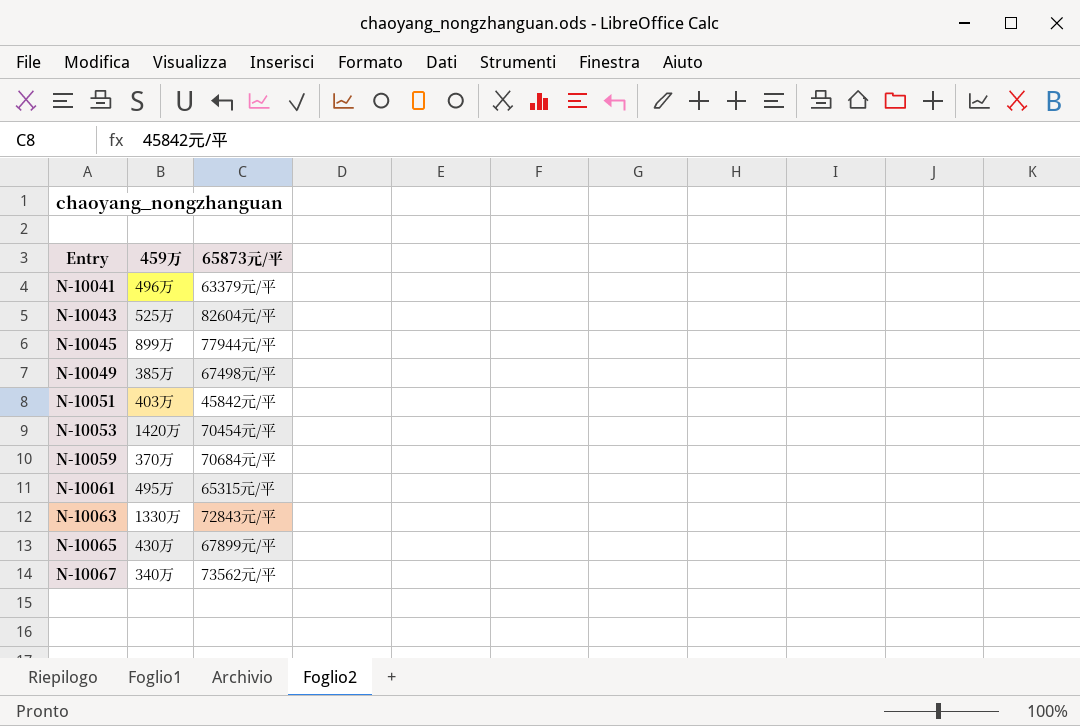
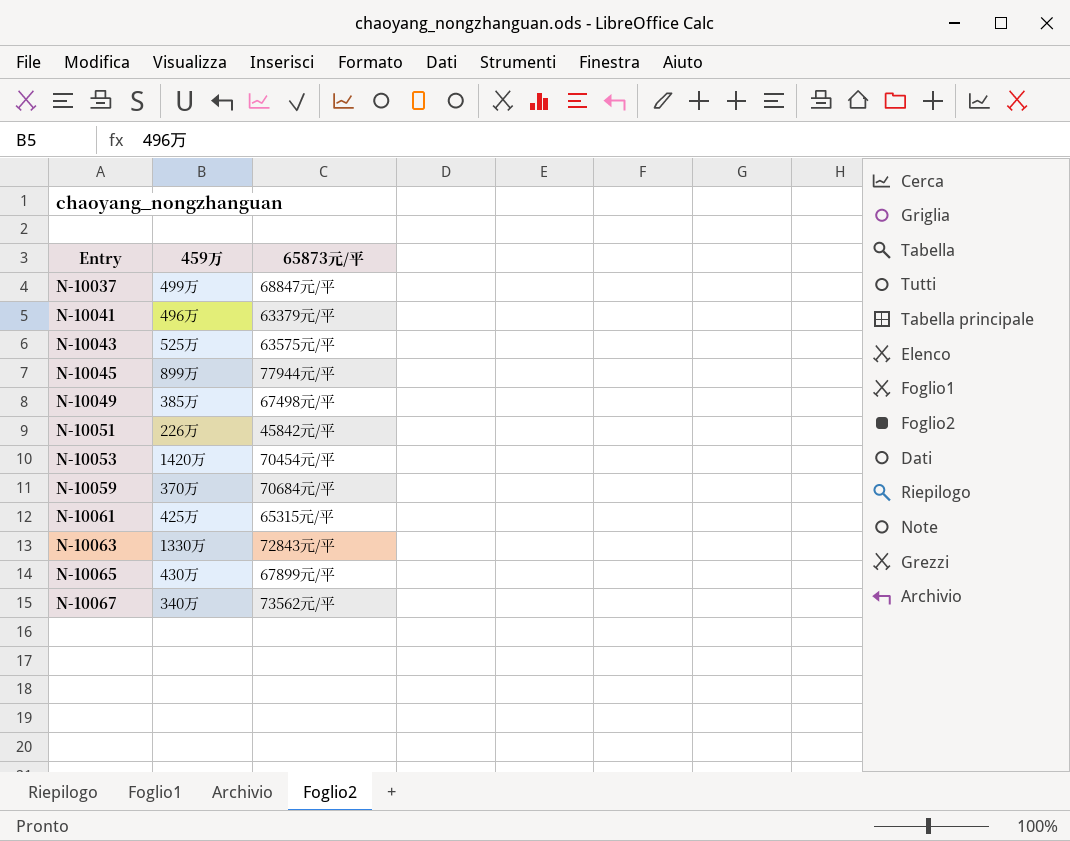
row N-10037: none -> 499万 | 68847元/平
N-10043 | 65873元/平: 82604元/平 -> 63575元/平
N-10051 | 459万: 403万 -> 226万
N-10061 | 459万: 495万 -> 425万

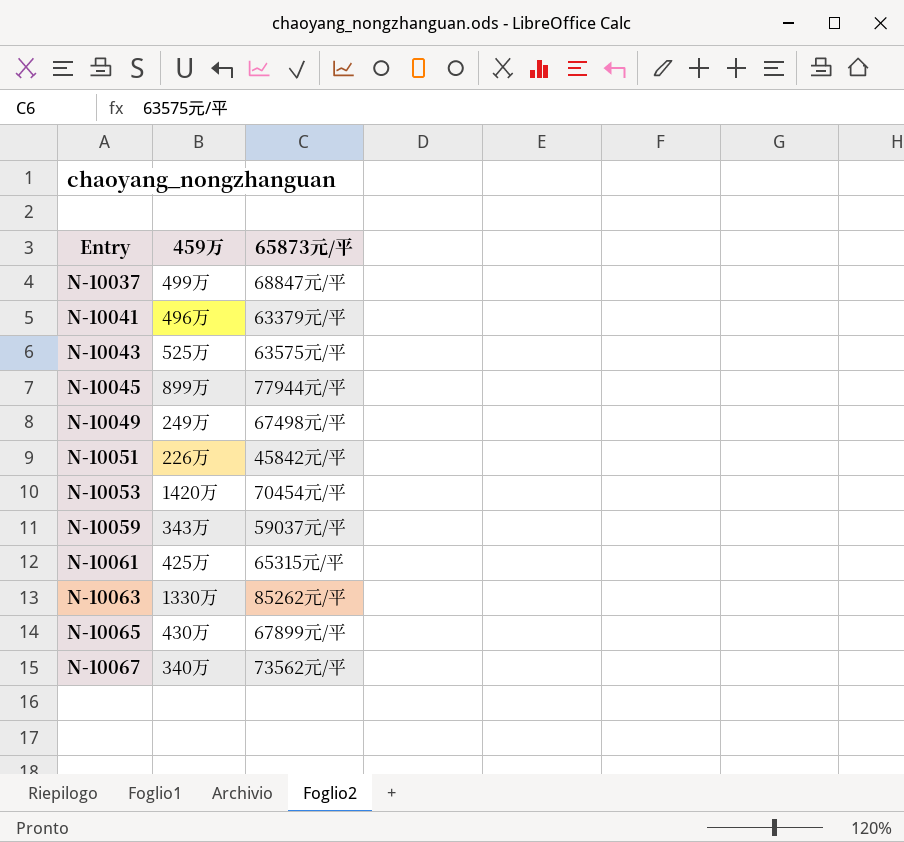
N-10049 | 459万: 385万 -> 249万
N-10059 | 459万: 370万 -> 343万
N-10059 | 65873元/平: 70684元/平 -> 59037元/平
N-10063 | 65873元/平: 72843元/平 -> 85262元/平

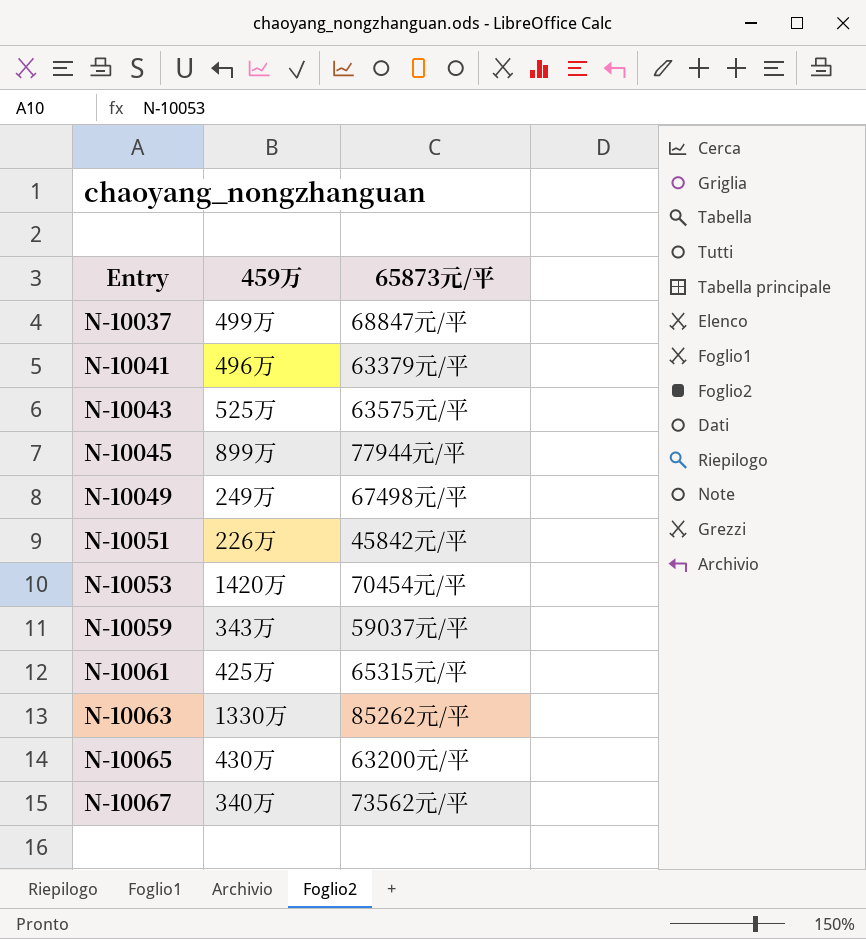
N-10065 | 65873元/平: 67899元/平 -> 63200元/平

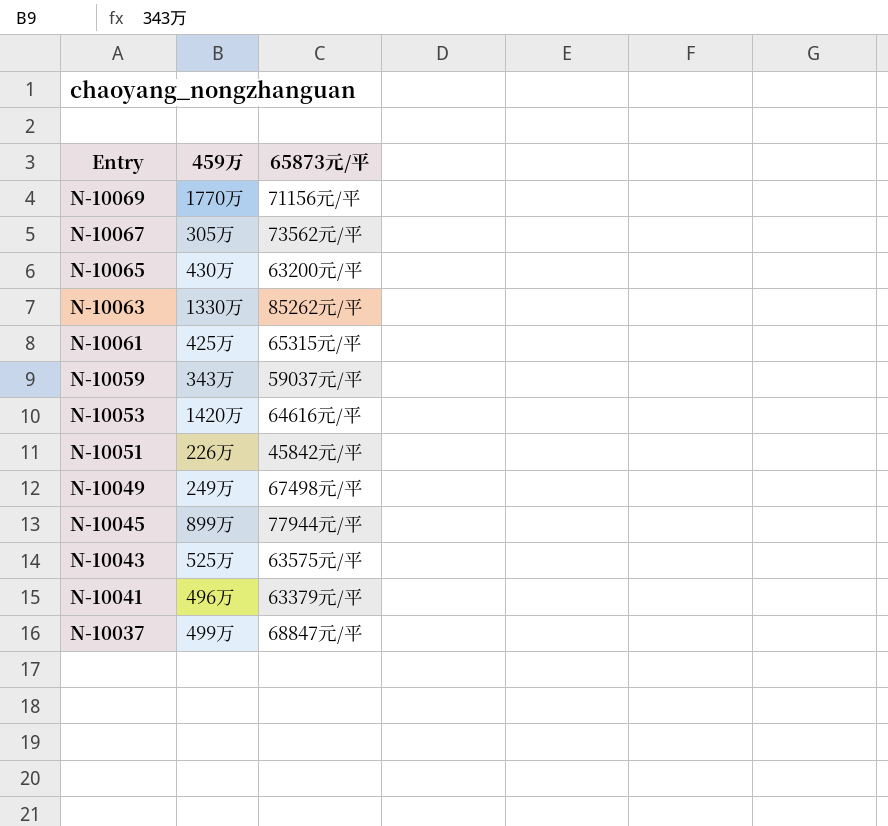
row order: Entry ascending -> Entry descending
row N-10069: none -> 1770万 | 71156元/平
N-10067 | 459万: 340万 -> 305万
N-10053 | 65873元/平: 70454元/平 -> 64616元/平

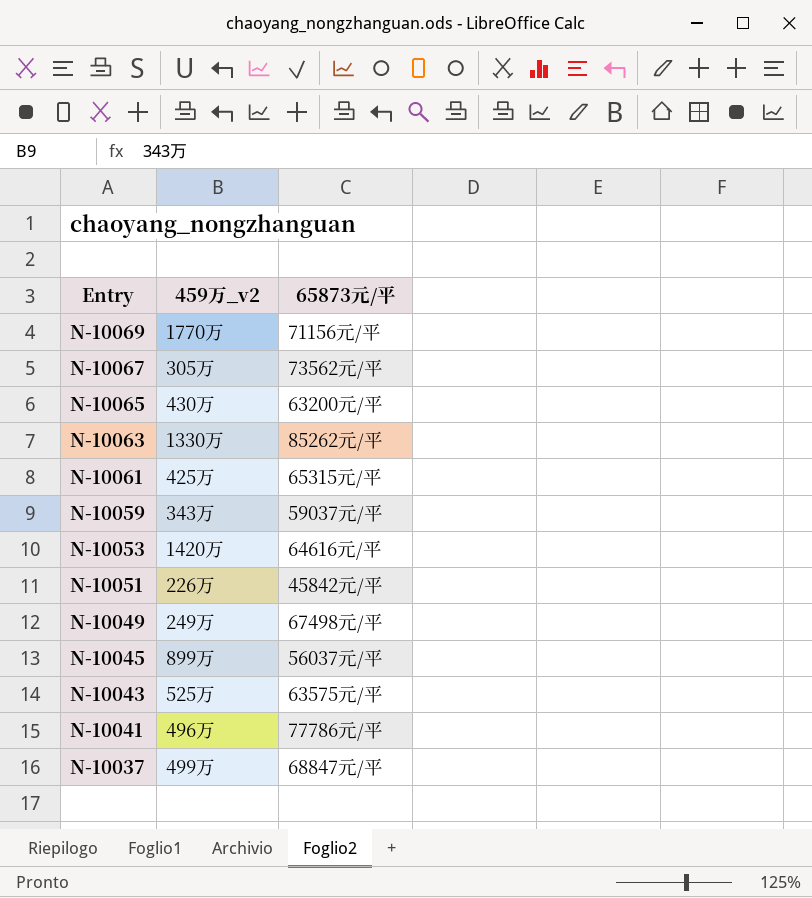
column name: 459万 -> 459万_v2
N-10045 | 65873元/平: 77944元/平 -> 56037元/平
N-10041 | 65873元/平: 63379元/平 -> 77786元/平

